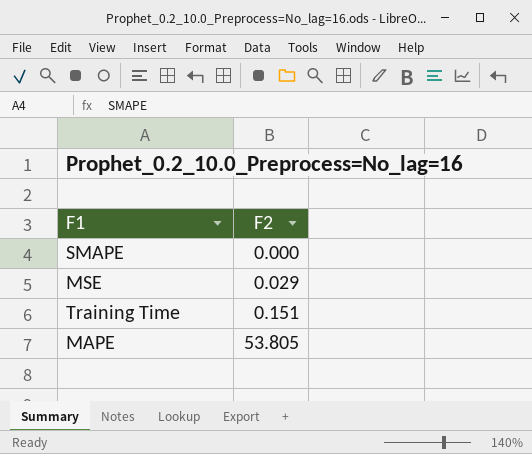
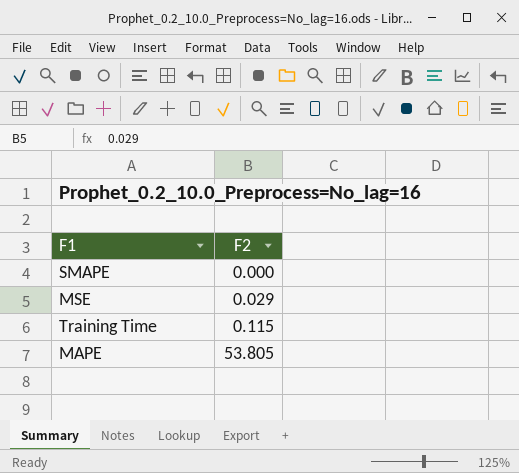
Training Time | F2: 0.151 -> 0.115

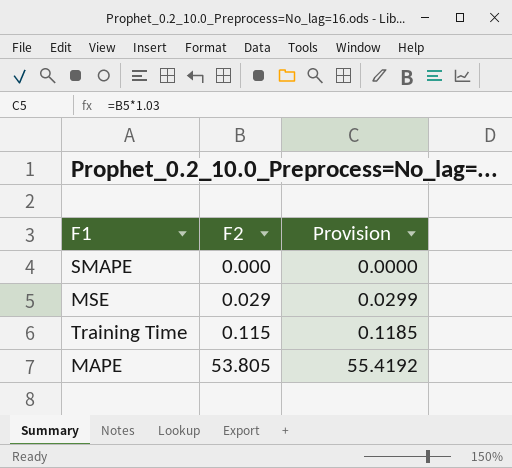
column Provision | formula: none -> [F2] * 1.03

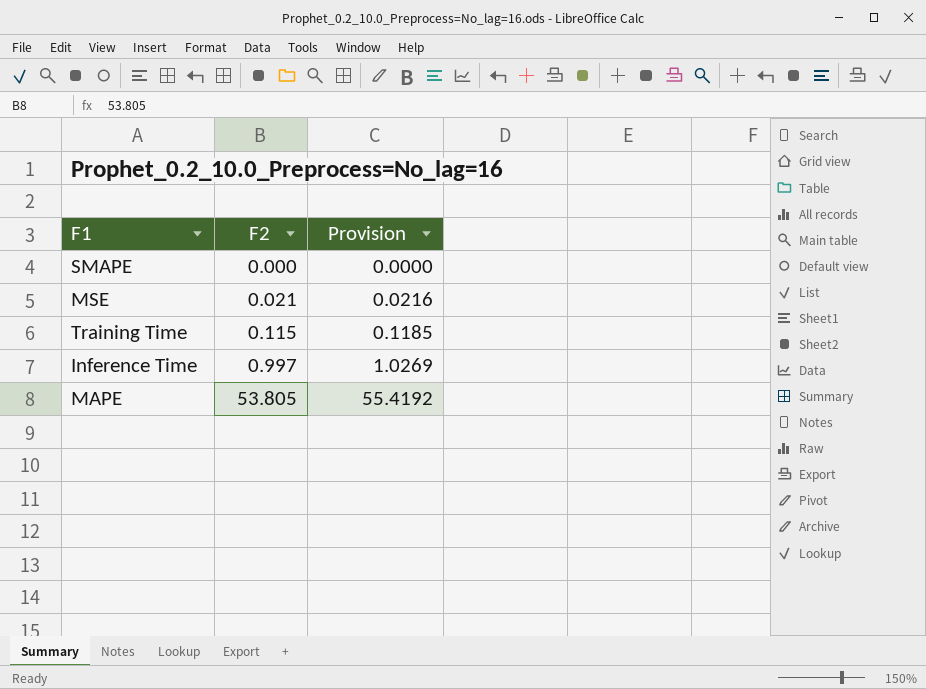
MSE | F2: 0.029 -> 0.021
MSE | Provision: 0.0299 -> 0.0216
row Inference Time: none -> 0.997 | 1.0269

